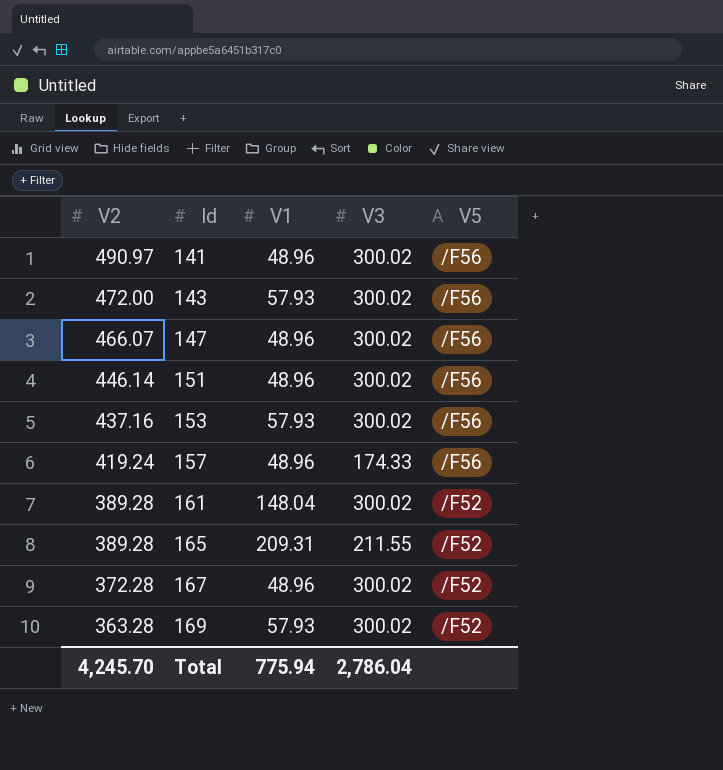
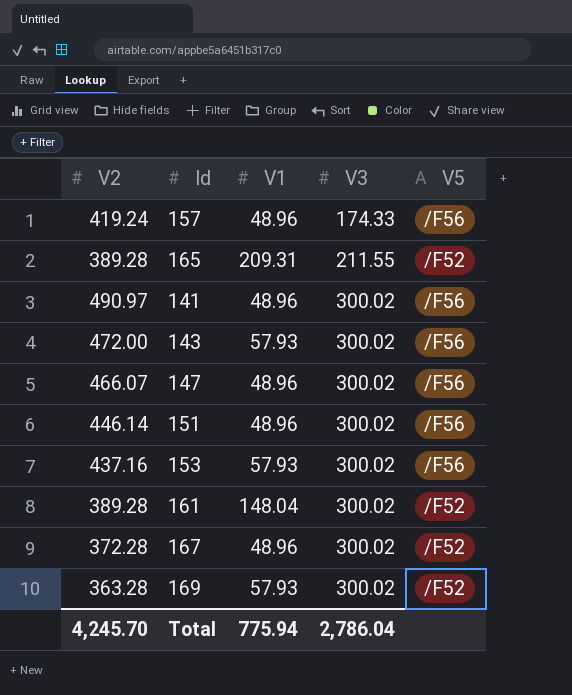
row order: V2 descending -> V3 ascending

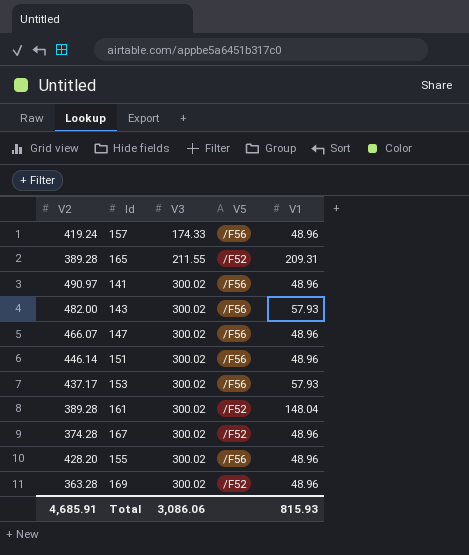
column V1 | position: 3 -> 5
143 | V2: 472.00 -> 482.00
153 | V2: 437.16 -> 437.17
167 | V2: 372.28 -> 374.28
row 155: none -> 428.20 | 300.02 | /F56 | 48.96
169 | V1: 57.93 -> 48.96
Total | V2: 4,245.70 -> 4,685.91
Total | V3: 2,786.04 -> 3,086.06
Total | V1: 775.94 -> 815.93

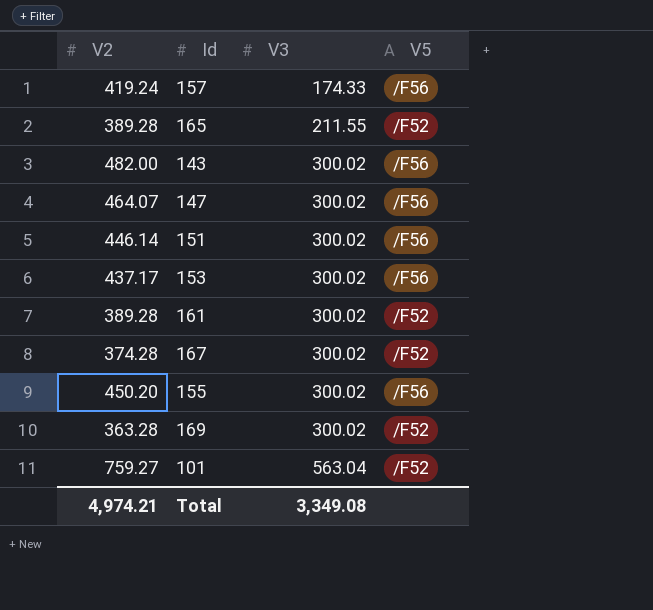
column V1 | position: 5 -> none
row 141: 490.97 | 300.02 | /F56 | 48.96 -> none
147 | V2: 466.07 -> 464.07
155 | V2: 428.20 -> 450.20
row 101: none -> 759.27 | 563.04 | /F52
Total | V2: 4,685.91 -> 4,974.21
Total | V3: 3,086.06 -> 3,349.08

